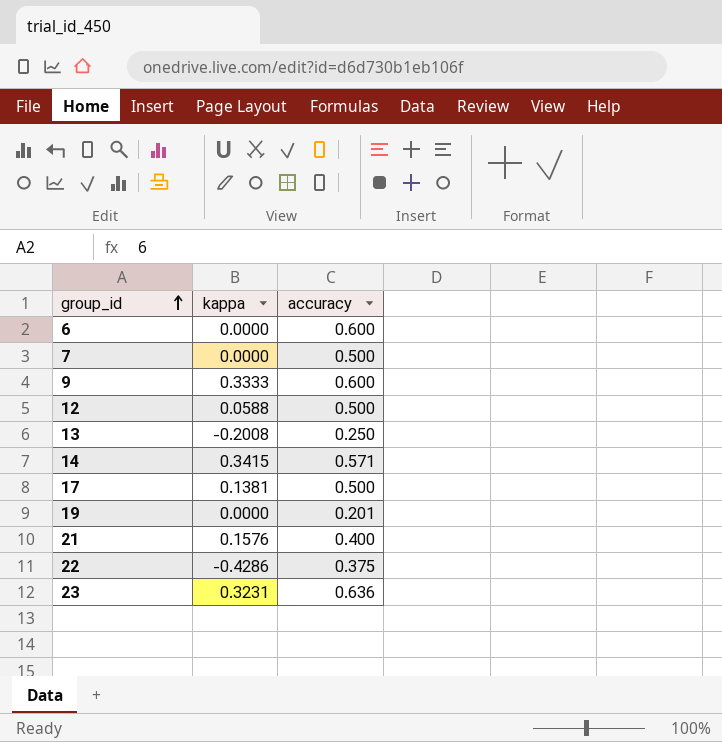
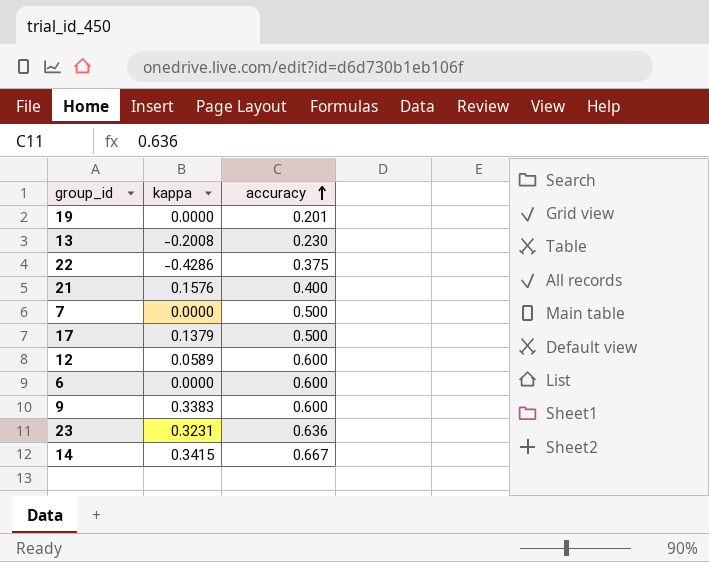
row order: group_id ascending -> accuracy ascending
13 | accuracy: 0.250 -> 0.230
17 | kappa: 0.1381 -> 0.1379
12 | kappa: 0.0588 -> 0.0589
12 | accuracy: 0.500 -> 0.600
9 | kappa: 0.3333 -> 0.3383
14 | accuracy: 0.571 -> 0.667

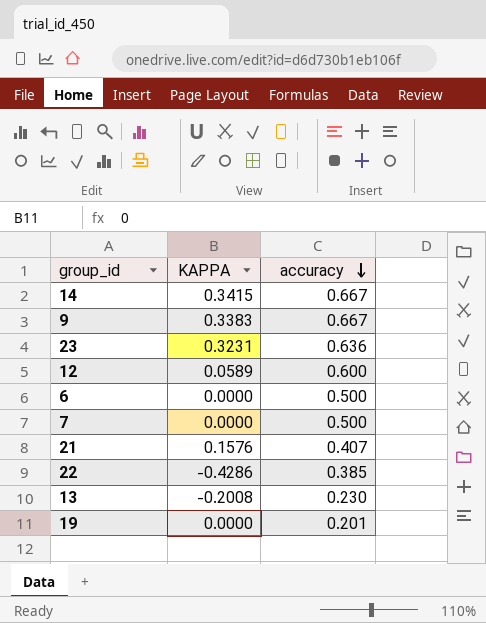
row order: accuracy ascending -> accuracy descending
column name: kappa -> KAPPA
row 17: 0.1379 | 0.500 -> none
9 | accuracy: 0.600 -> 0.667
6 | accuracy: 0.600 -> 0.500
21 | accuracy: 0.400 -> 0.407
22 | accuracy: 0.375 -> 0.385

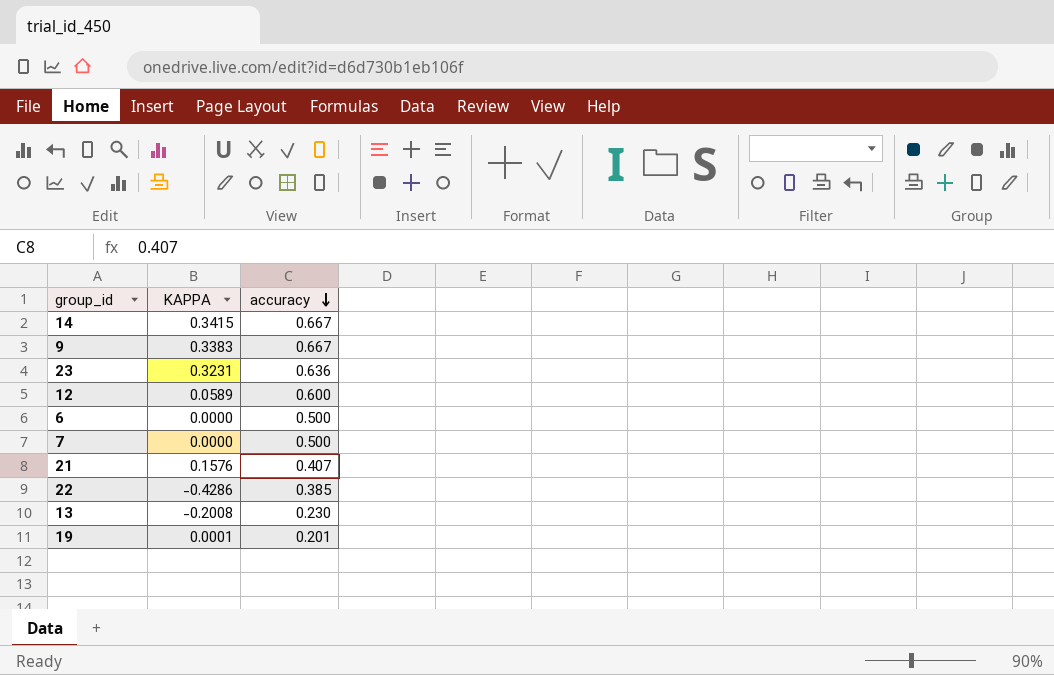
19 | KAPPA: 0.0000 -> 0.0001

